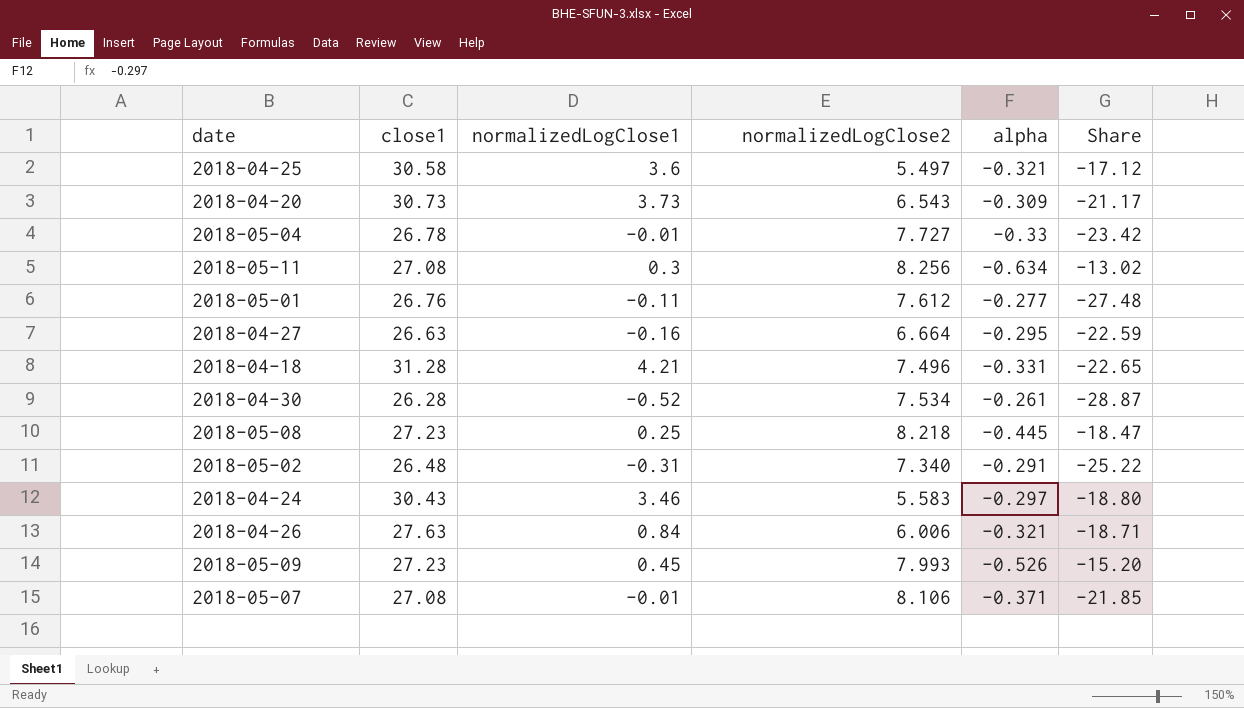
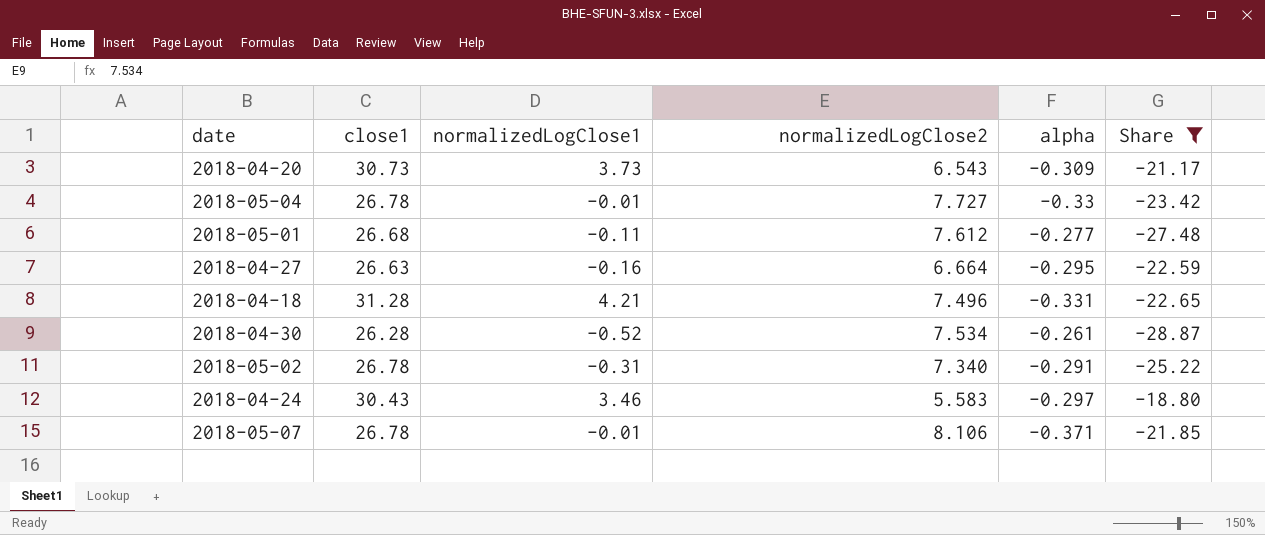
filter: none -> Share <= -18.80
2018-05-01 | close1: 26.76 -> 26.68
2018-05-02 | close1: 26.48 -> 26.78
2018-05-07 | close1: 27.08 -> 26.78

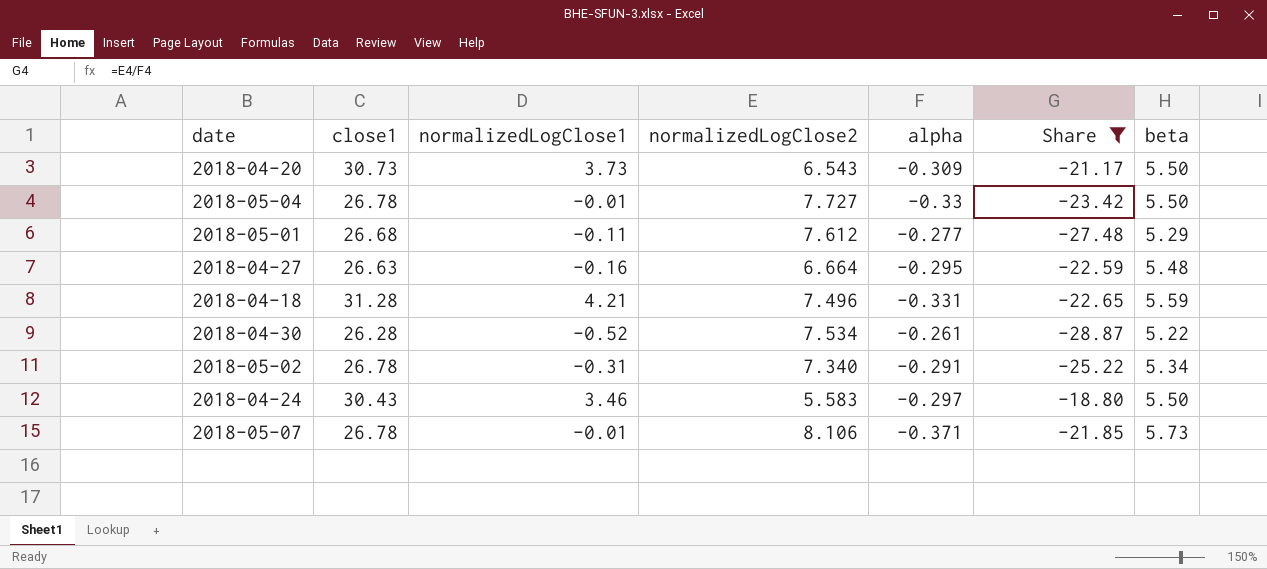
column beta | position: none -> 7

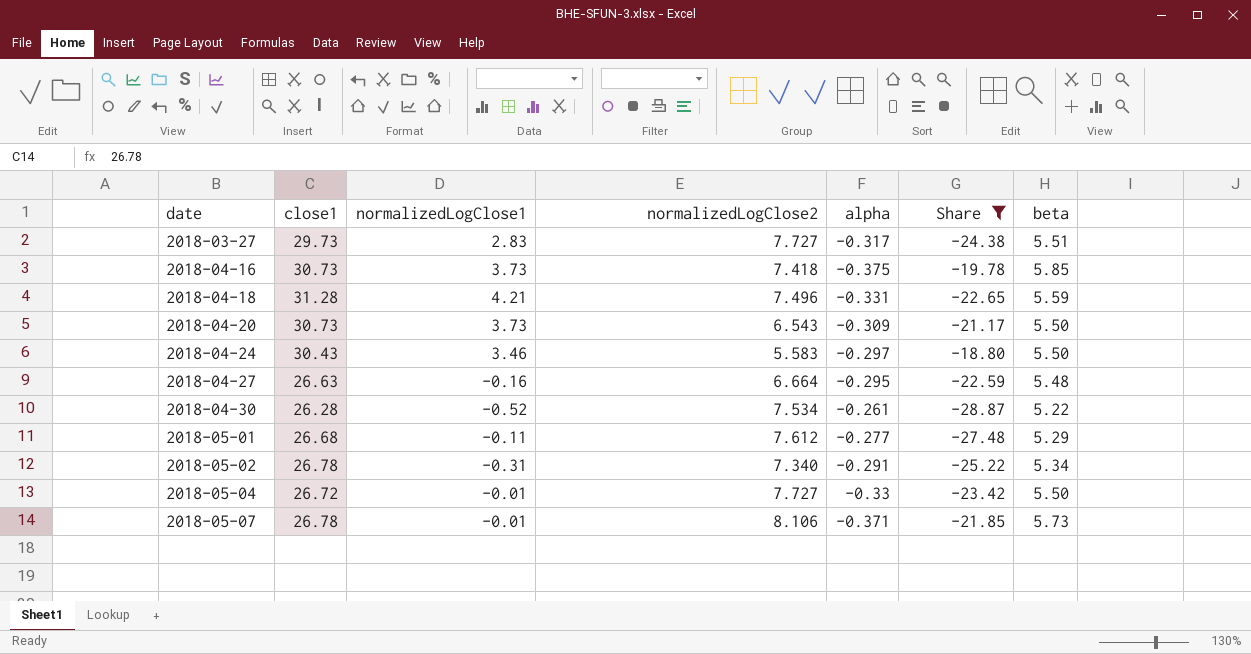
row order: none -> date ascending
row 2018-03-27: none -> 29.73 | 2.83 | 7.727 | -0.317 | -24.38 | 5.51
row 2018-04-16: none -> 30.73 | 3.73 | 7.418 | -0.375 | -19.78 | 5.85
2018-05-04 | close1: 26.78 -> 26.72

